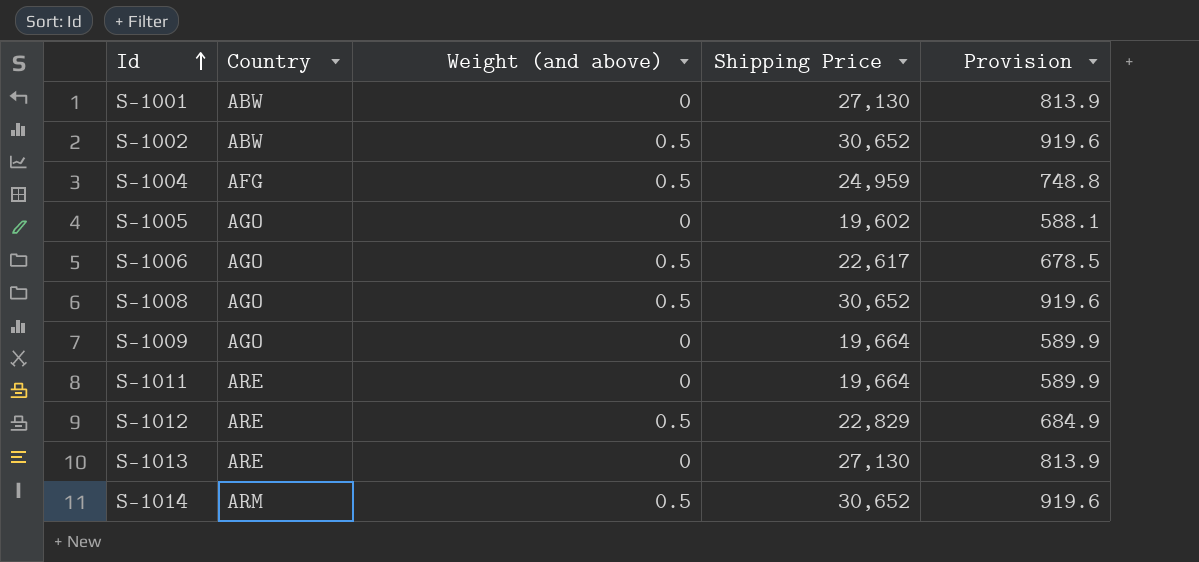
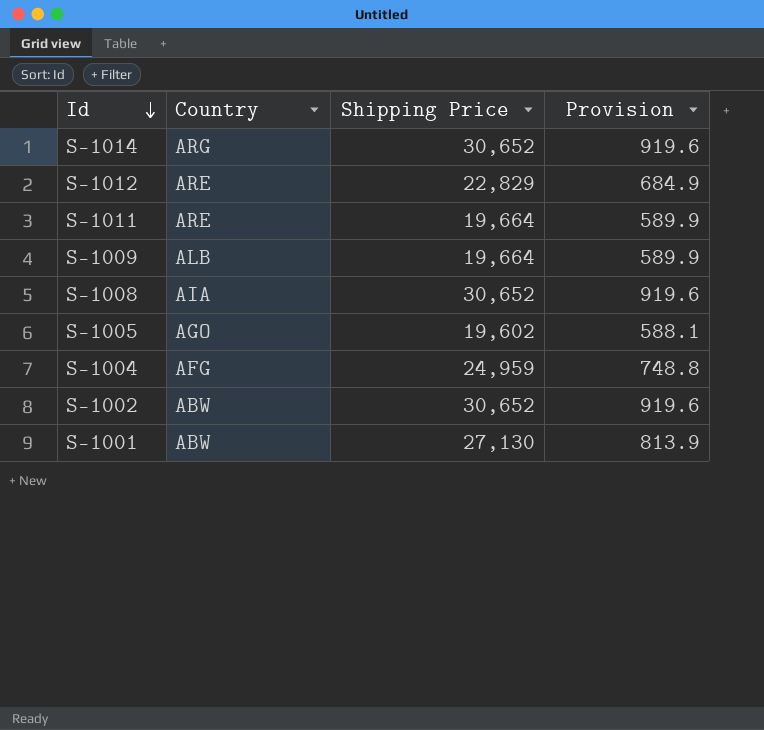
row order: Id ascending -> Id descending
column Weight (and above) | position: 3 -> none
row S-1006: AGO | 0.5 | 22,617 | 678.5 -> none
row S-1013: ARE | 0 | 27,130 | 813.9 -> none
S-1014 | Country: ARM -> ARG
S-1009 | Country: AGO -> ALB
S-1008 | Country: AGO -> AIA

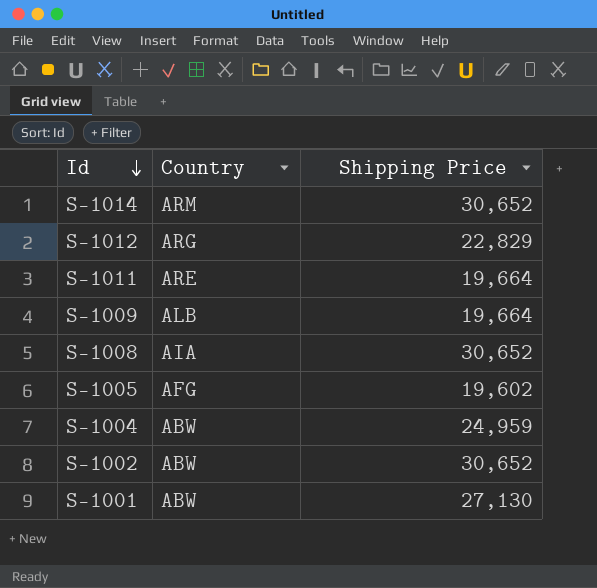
column Provision | formula: [Shipping Price] * 0.03 -> none
S-1014 | Country: ARG -> ARM
S-1012 | Country: ARE -> ARG
S-1005 | Country: AGO -> AFG
S-1004 | Country: AFG -> ABW

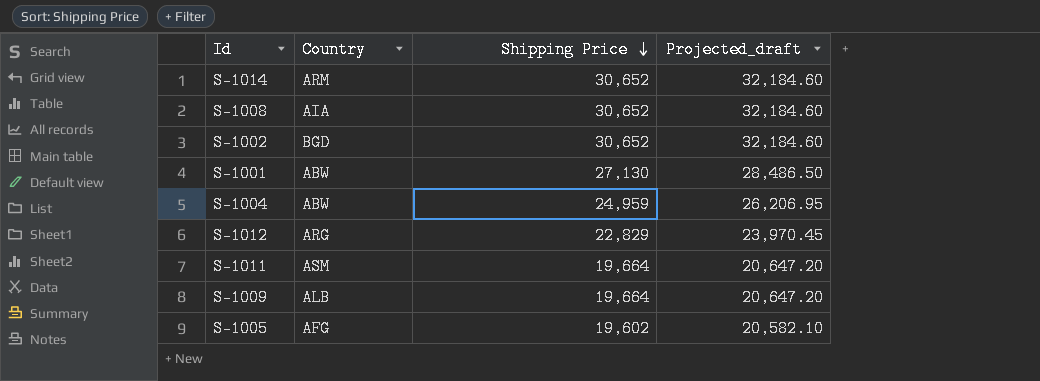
row order: Id descending -> Shipping Price descending
column Projected_draft | formula: none -> [Shipping Price] * 1.05
S-1002 | Country: ABW -> BGD
S-1011 | Country: ARE -> ASM

